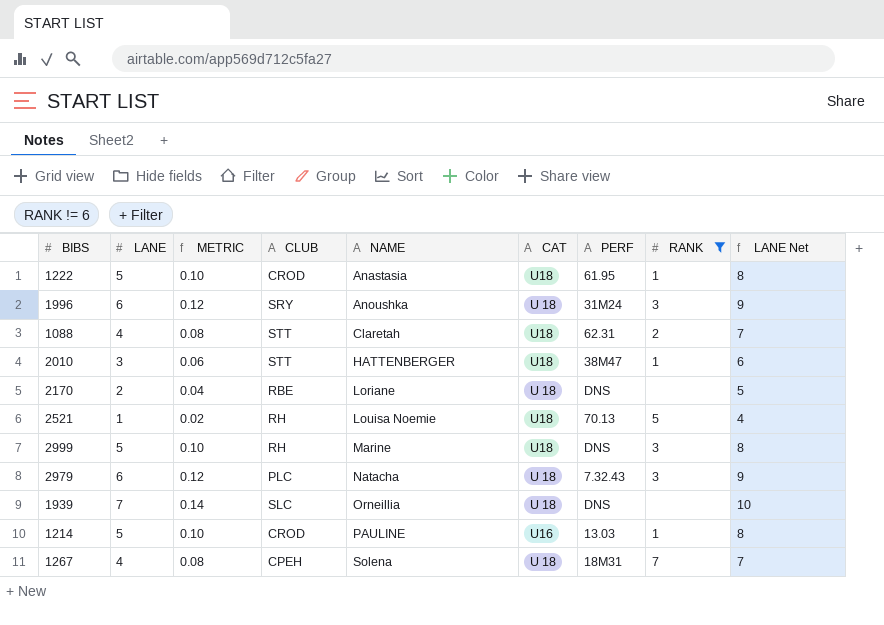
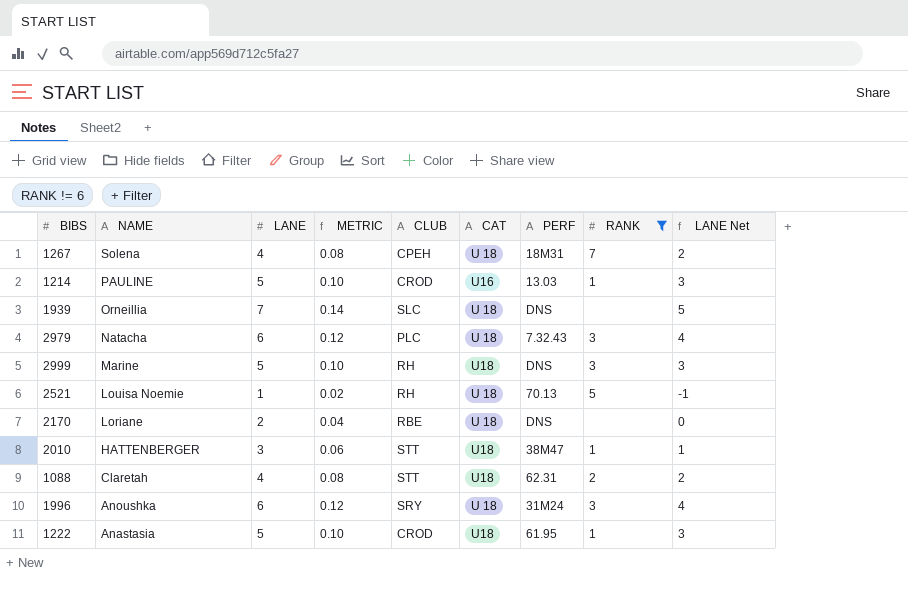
row order: NAME ascending -> NAME descending
column NAME | position: 5 -> 2
column LANE Net | formula: [LANE] + 3 -> [LANE] - 2
2521 | CAT: U18 -> U 18

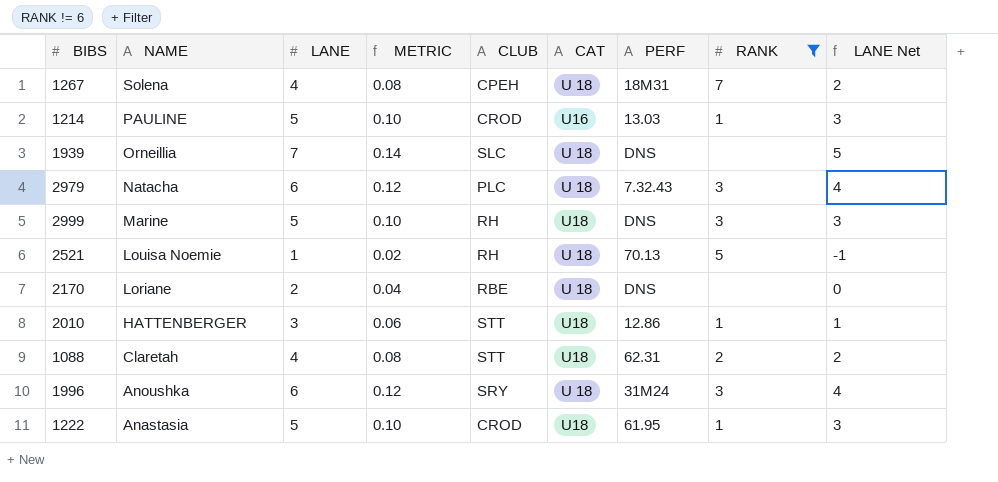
2010 | PERF: 38M47 -> 12.86

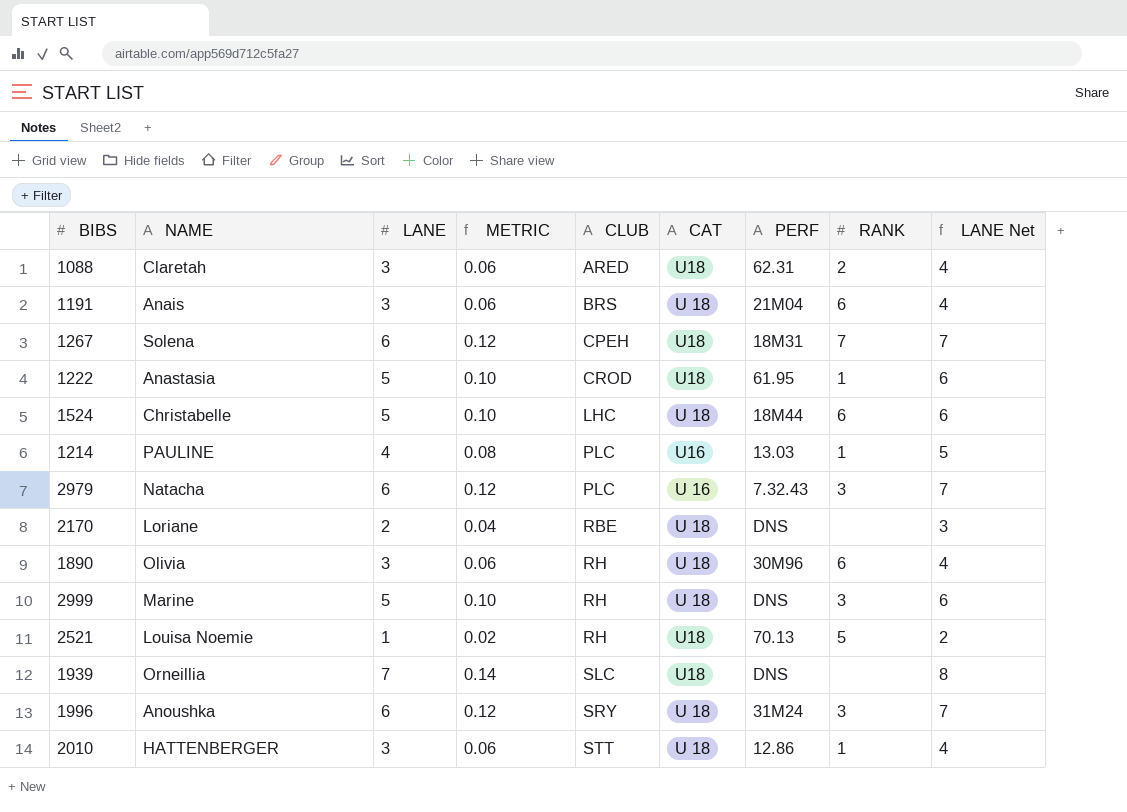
filter: RANK != 6 -> none
row order: NAME descending -> CLUB ascending
column LANE Net | formula: [LANE] - 2 -> [LANE] + 1
1088 | LANE: 4 -> 3
1088 | METRIC: 0.08 -> 0.06
1088 | CLUB: STT -> ARED
1267 | LANE: 4 -> 6
1267 | METRIC: 0.08 -> 0.12
1267 | CAT: U 18 -> U18
1214 | LANE: 5 -> 4
1214 | METRIC: 0.10 -> 0.08
1214 | CLUB: CROD -> PLC
2979 | CAT: U 18 -> U 16
2999 | CAT: U18 -> U 18
2521 | CAT: U 18 -> U18
1939 | CAT: U 18 -> U18
2010 | CAT: U18 -> U 18

